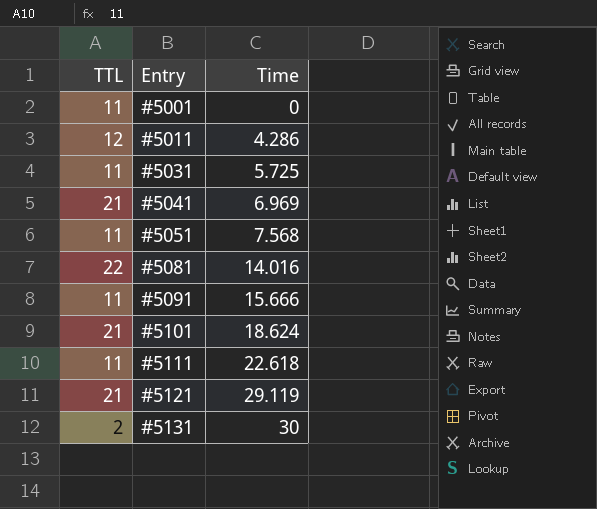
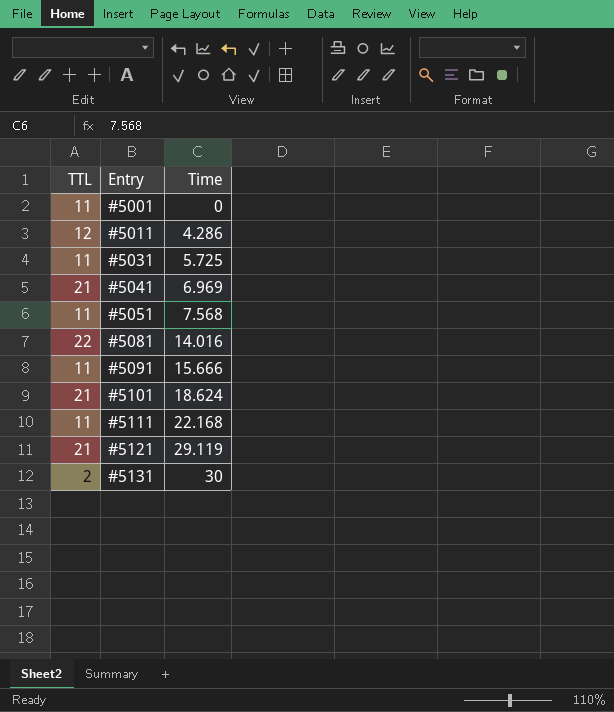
#5111 | Time: 22.618 -> 22.168

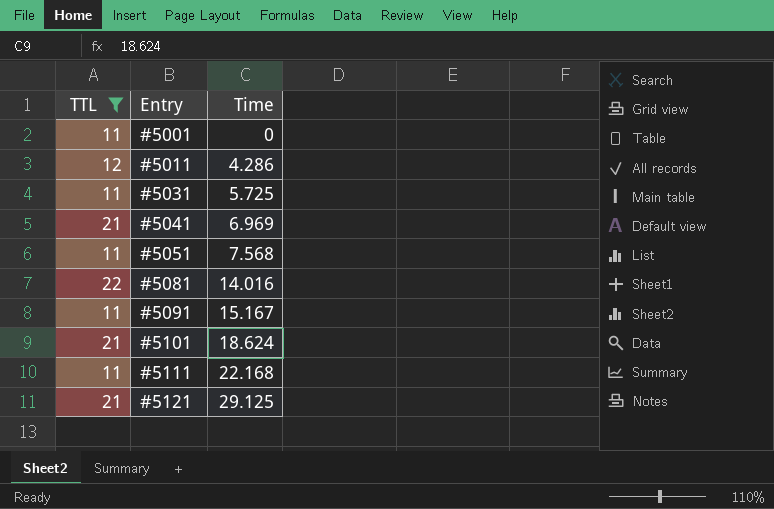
filter: none -> TTL != 2
#5091 | Time: 15.666 -> 15.167
#5121 | Time: 29.119 -> 29.125

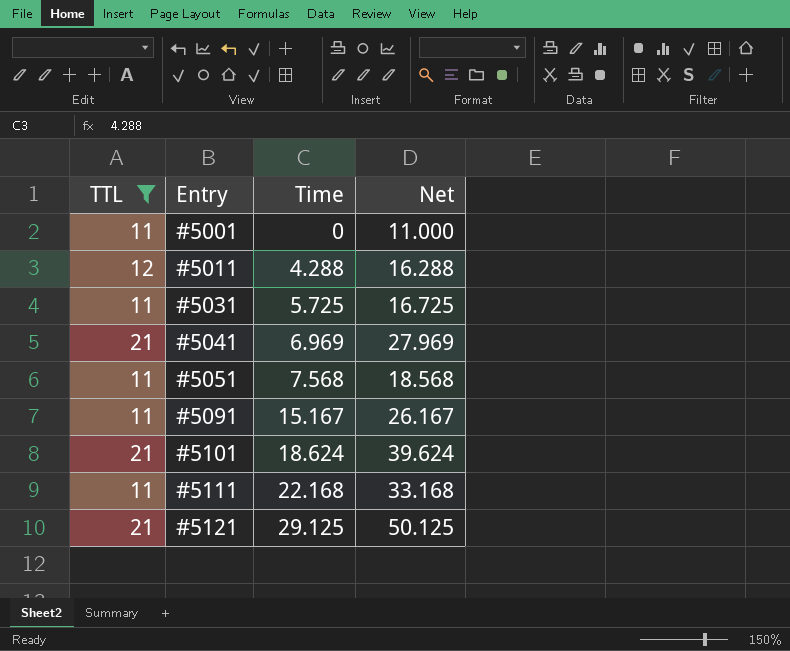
column Net | formula: none -> [TTL] + [Time]
row #5081: 22 | 14.016 -> none
#5011 | Time: 4.286 -> 4.288

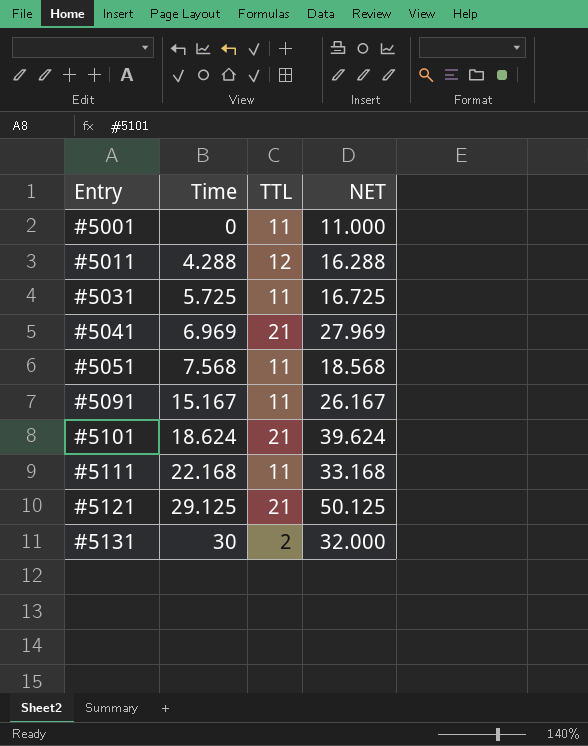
filter: TTL != 2 -> none
column TTL | position: 1 -> 3
column name: Net -> NET

